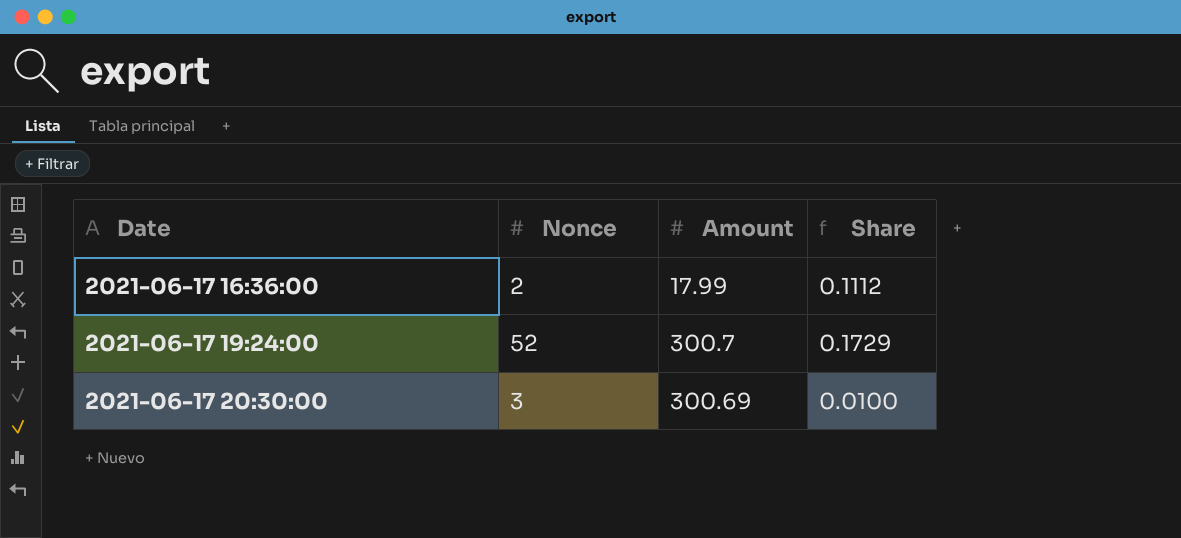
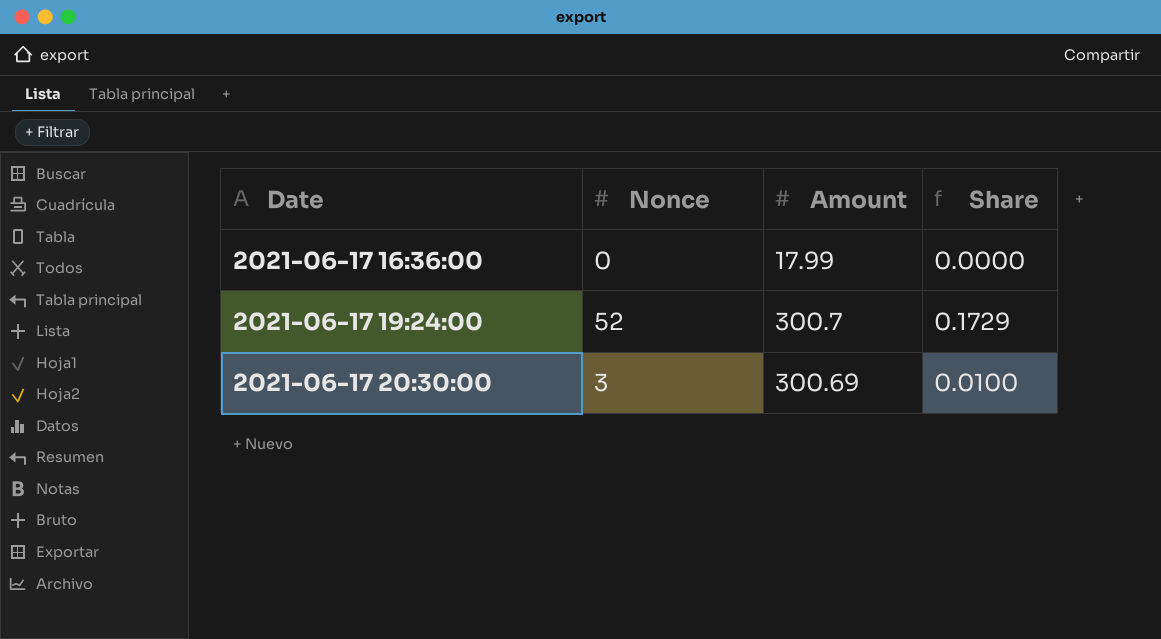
2021-06-17 16:36:00 | Nonce: 2 -> 0
2021-06-17 16:36:00 | Share: 0.1112 -> 0.0000

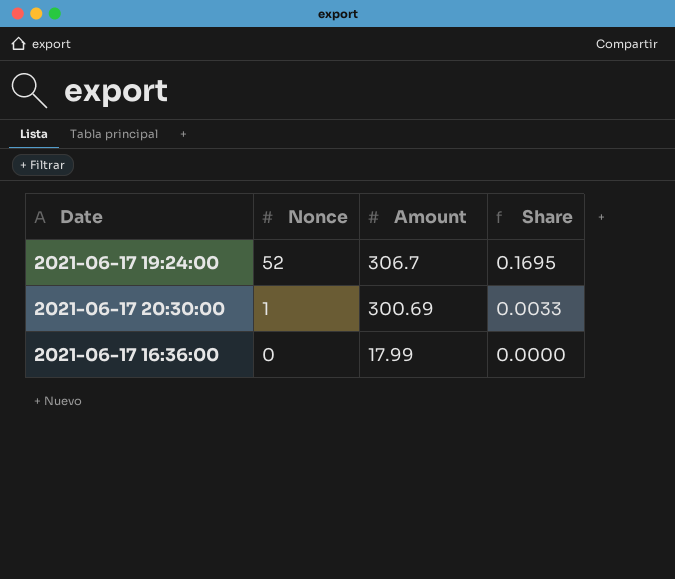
row order: Date ascending -> Nonce descending
2021-06-17 19:24:00 | Amount: 300.7 -> 306.7
2021-06-17 19:24:00 | Share: 0.1729 -> 0.1695
2021-06-17 20:30:00 | Nonce: 3 -> 1
2021-06-17 20:30:00 | Share: 0.0100 -> 0.0033

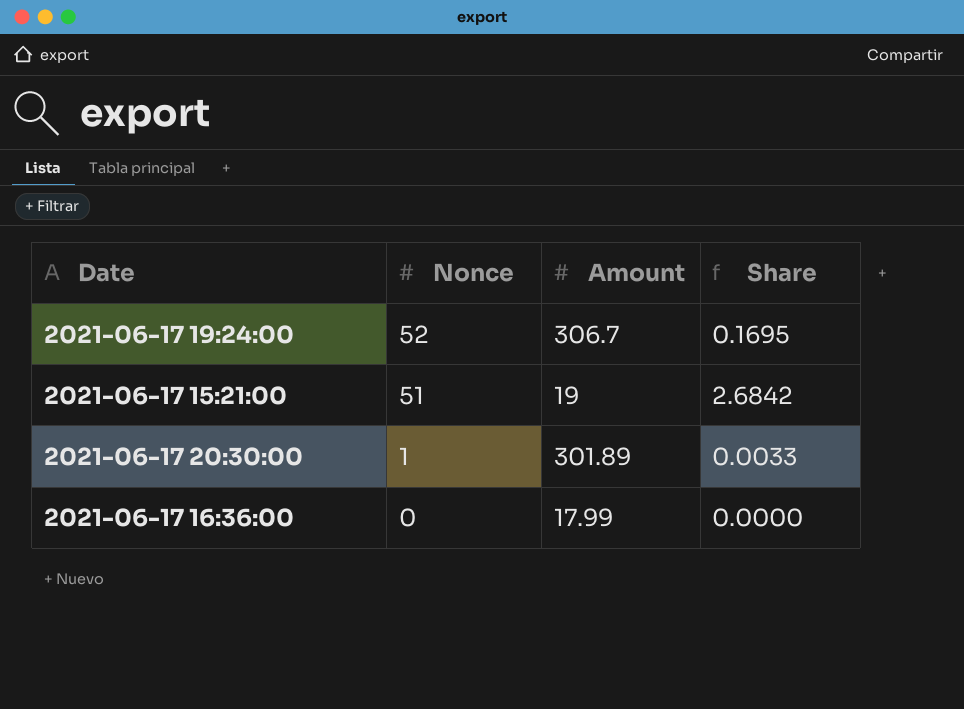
row 2021-06-17 15:21:00: none -> 51 | 19 | 2.6842
2021-06-17 20:30:00 | Amount: 300.69 -> 301.89

